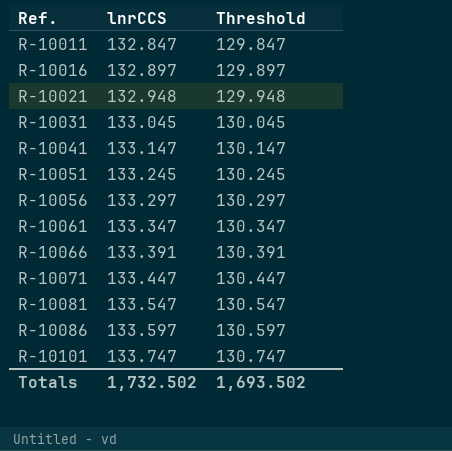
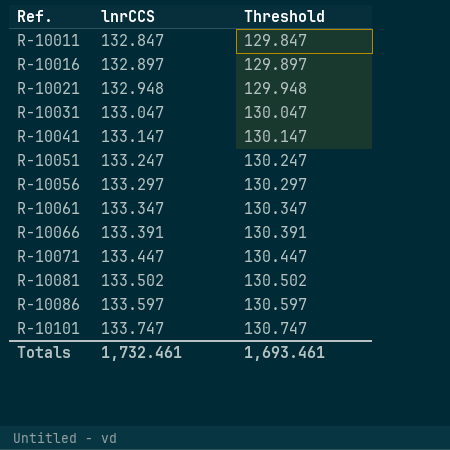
R-10031 | lnrCCS: 133.045 -> 133.047
R-10031 | Threshold: 130.045 -> 130.047
R-10051 | lnrCCS: 133.245 -> 133.247
R-10051 | Threshold: 130.245 -> 130.247
R-10081 | lnrCCS: 133.547 -> 133.502
R-10081 | Threshold: 130.547 -> 130.502
Totals | lnrCCS: 1,732.502 -> 1,732.461
Totals | Threshold: 1,693.502 -> 1,693.461

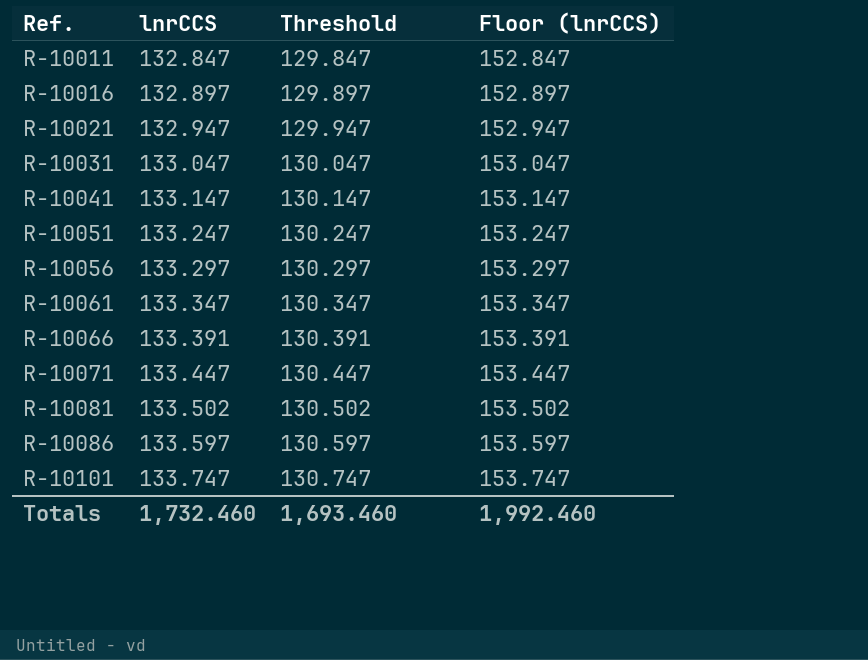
column Floor (lnrCCS) | formula: none -> [lnrCCS] + 20
R-10021 | lnrCCS: 132.948 -> 132.947
R-10021 | Threshold: 129.948 -> 129.947
Totals | lnrCCS: 1,732.461 -> 1,732.460
Totals | Threshold: 1,693.461 -> 1,693.460

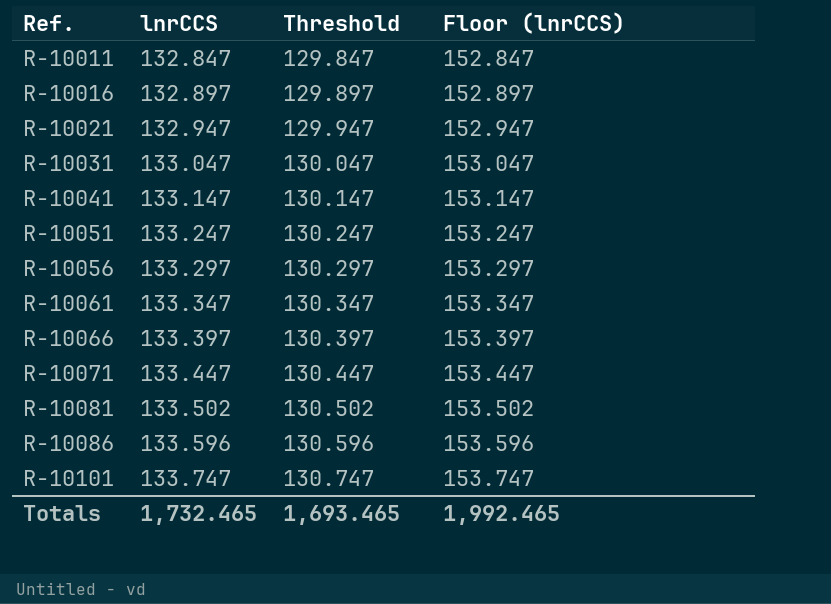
R-10066 | lnrCCS: 133.391 -> 133.397
R-10066 | Threshold: 130.391 -> 130.397
R-10066 | Floor (lnrCCS): 153.391 -> 153.397
R-10086 | lnrCCS: 133.597 -> 133.596
R-10086 | Threshold: 130.597 -> 130.596
R-10086 | Floor (lnrCCS): 153.597 -> 153.596
Totals | lnrCCS: 1,732.460 -> 1,732.465
Totals | Threshold: 1,693.460 -> 1,693.465
Totals | Floor (lnrCCS): 1,992.460 -> 1,992.465

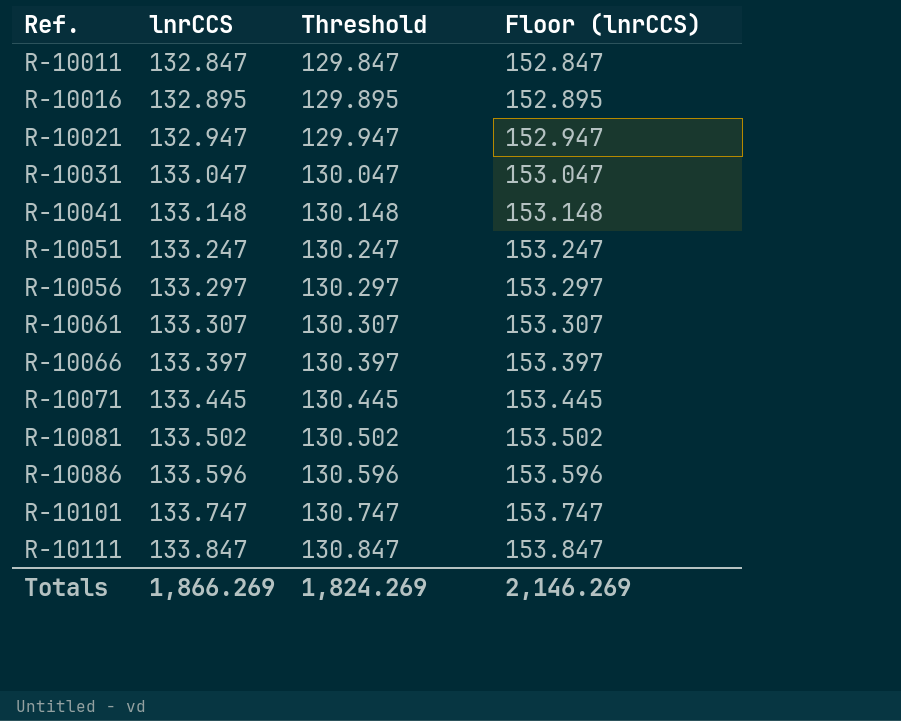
R-10016 | lnrCCS: 132.897 -> 132.895
R-10016 | Threshold: 129.897 -> 129.895
R-10016 | Floor (lnrCCS): 152.897 -> 152.895
R-10041 | lnrCCS: 133.147 -> 133.148
R-10041 | Threshold: 130.147 -> 130.148
R-10041 | Floor (lnrCCS): 153.147 -> 153.148
R-10061 | lnrCCS: 133.347 -> 133.307
R-10061 | Threshold: 130.347 -> 130.307
R-10061 | Floor (lnrCCS): 153.347 -> 153.307
R-10071 | lnrCCS: 133.447 -> 133.445
R-10071 | Threshold: 130.447 -> 130.445
R-10071 | Floor (lnrCCS): 153.447 -> 153.445
row R-10111: none -> 133.847 | 130.847 | 153.847
Totals | lnrCCS: 1,732.465 -> 1,866.269
Totals | Threshold: 1,693.465 -> 1,824.269
Totals | Floor (lnrCCS): 1,992.465 -> 2,146.269

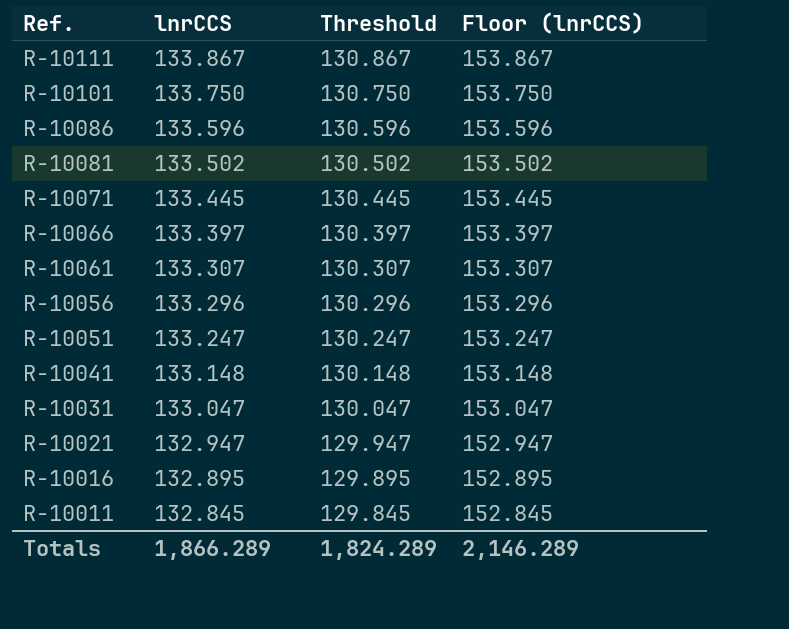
row order: Ref. ascending -> Ref. descending
R-10111 | lnrCCS: 133.847 -> 133.867
R-10111 | Threshold: 130.847 -> 130.867
R-10111 | Floor (lnrCCS): 153.847 -> 153.867
R-10101 | lnrCCS: 133.747 -> 133.750
R-10101 | Threshold: 130.747 -> 130.750
R-10101 | Floor (lnrCCS): 153.747 -> 153.750
R-10056 | lnrCCS: 133.297 -> 133.296
R-10056 | Threshold: 130.297 -> 130.296
R-10056 | Floor (lnrCCS): 153.297 -> 153.296
R-10011 | lnrCCS: 132.847 -> 132.845
R-10011 | Threshold: 129.847 -> 129.845
R-10011 | Floor (lnrCCS): 152.847 -> 152.845
Totals | lnrCCS: 1,866.269 -> 1,866.289
Totals | Threshold: 1,824.269 -> 1,824.289
Totals | Floor (lnrCCS): 2,146.269 -> 2,146.289

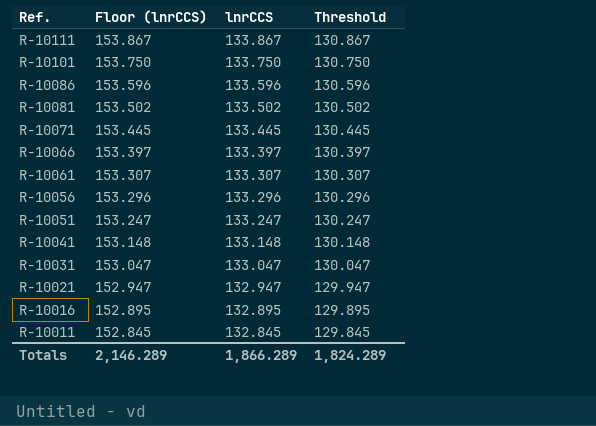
column Floor (lnrCCS) | position: 4 -> 2

